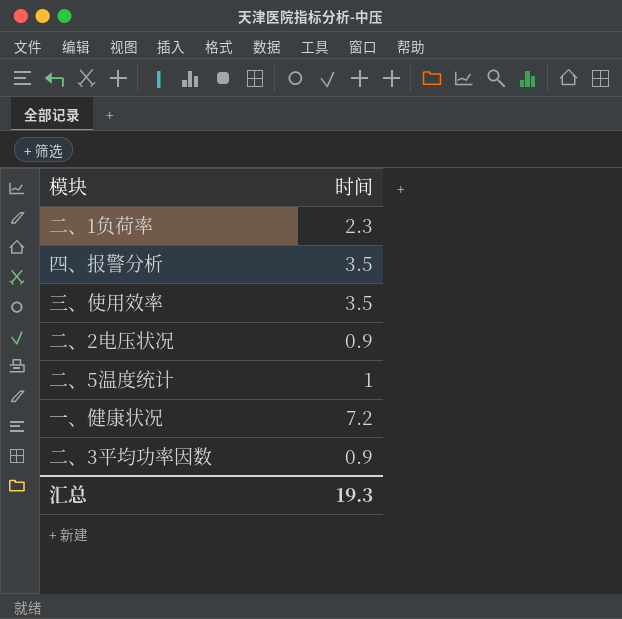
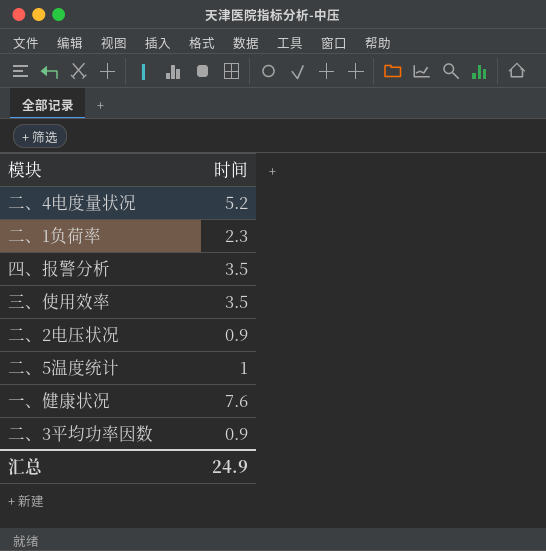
row 二、4电度量状况: none -> 5.2
一、健康状况 | 时间: 7.2 -> 7.6
汇总 | 时间: 19.3 -> 24.9

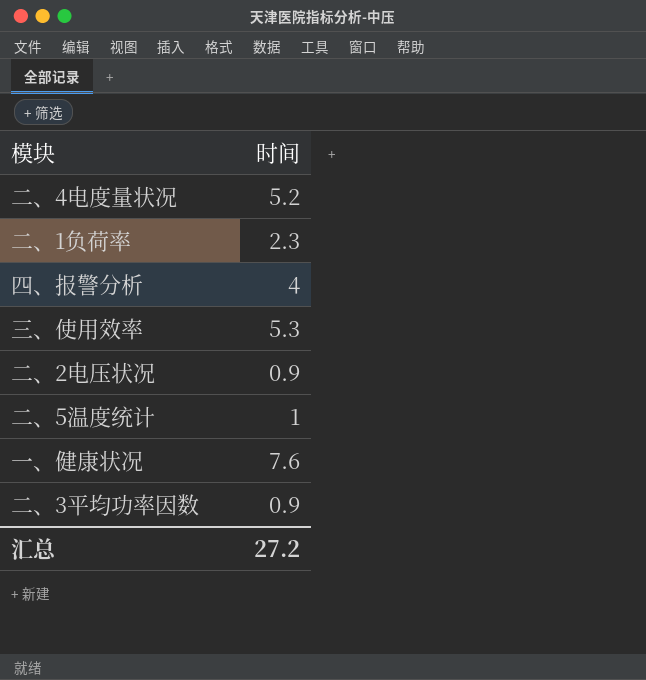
四、报警分析 | 时间: 3.5 -> 4
三、使用效率 | 时间: 3.5 -> 5.3
汇总 | 时间: 24.9 -> 27.2

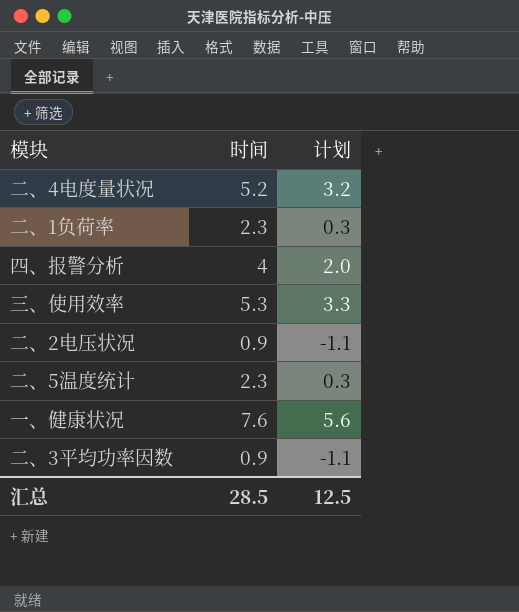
column 计划 | formula: none -> [时间] - 2
二、5温度统计 | 时间: 1 -> 2.3
汇总 | 时间: 27.2 -> 28.5

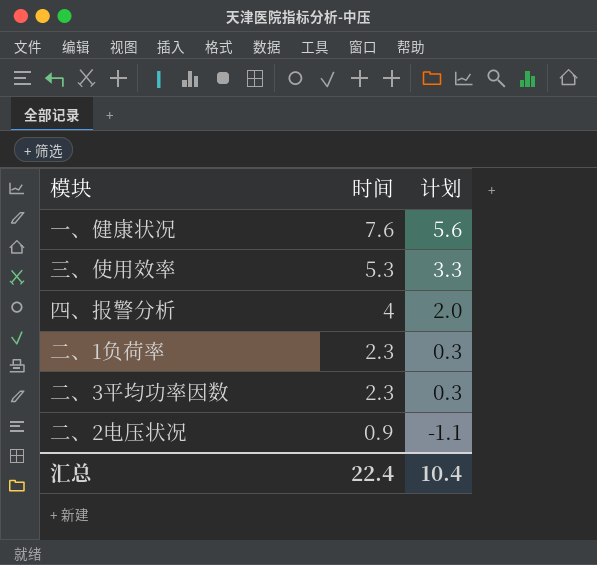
row order: none -> 时间 descending
row 二、4电度量状况: 5.2 | 3.2 -> none
row 二、5温度统计: 2.3 | 0.3 -> none
二、3平均功率因数 | 时间: 0.9 -> 2.3
二、3平均功率因数 | 计划: -1.1 -> 0.3
汇总 | 时间: 28.5 -> 22.4
汇总 | 计划: 12.5 -> 10.4

